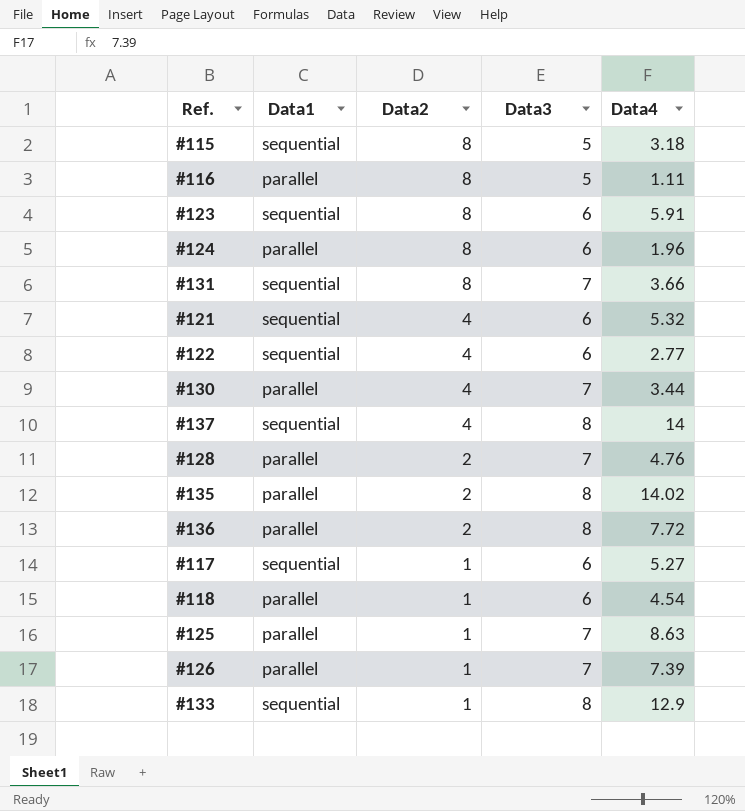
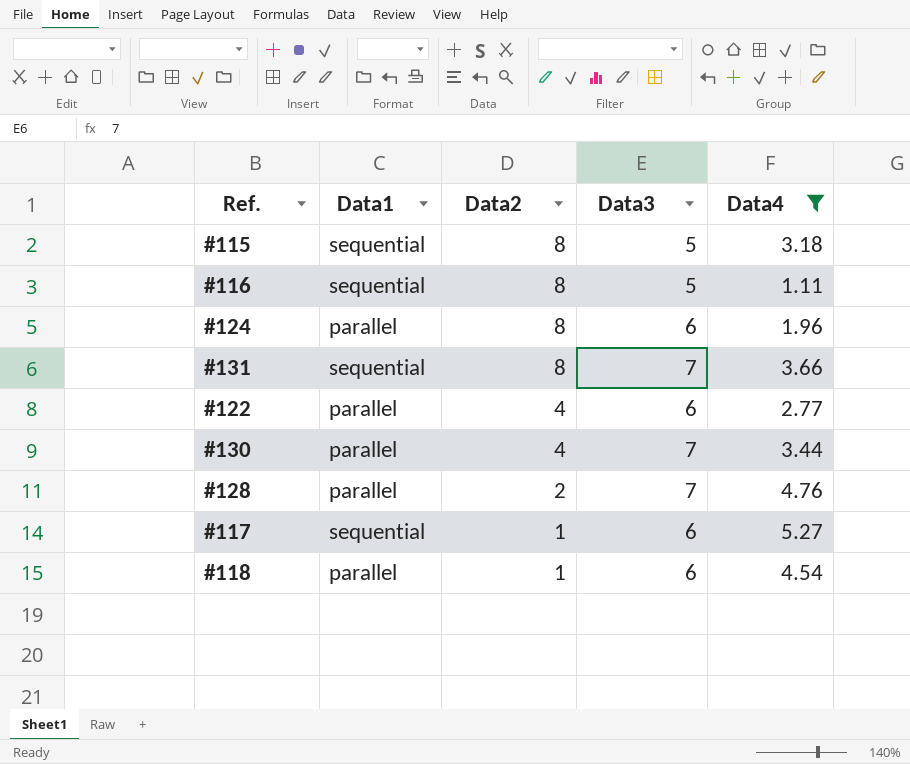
filter: none -> Data4 <= 5.27
#116 | Data1: parallel -> sequential
#122 | Data1: sequential -> parallel

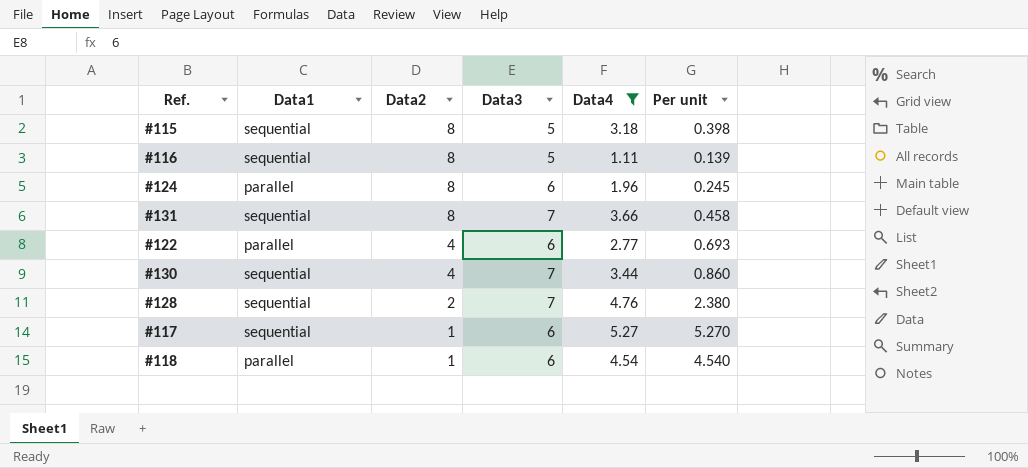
column Per unit | formula: none -> [Data4] / [Data2]
#130 | Data1: parallel -> sequential
#128 | Data1: parallel -> sequential

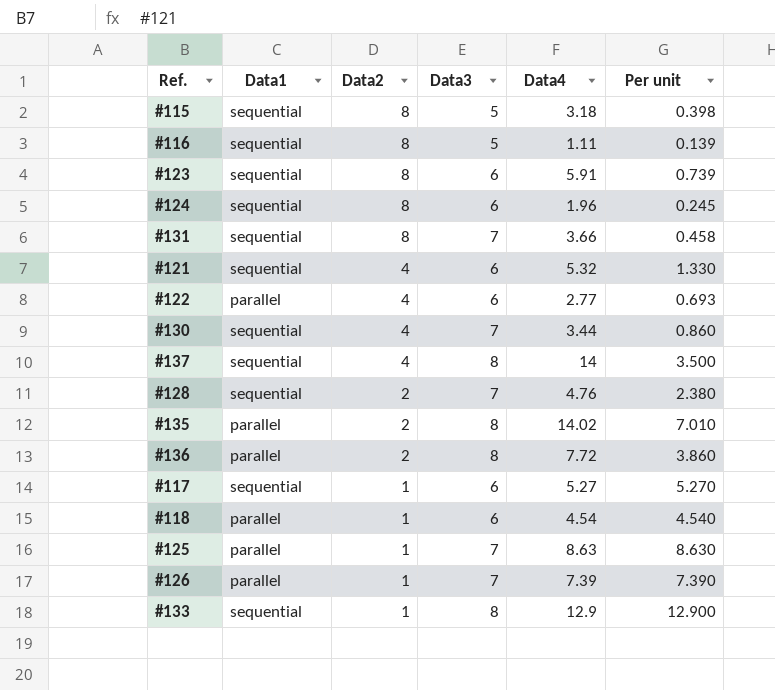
filter: Data4 <= 5.27 -> none
#124 | Data1: parallel -> sequential

